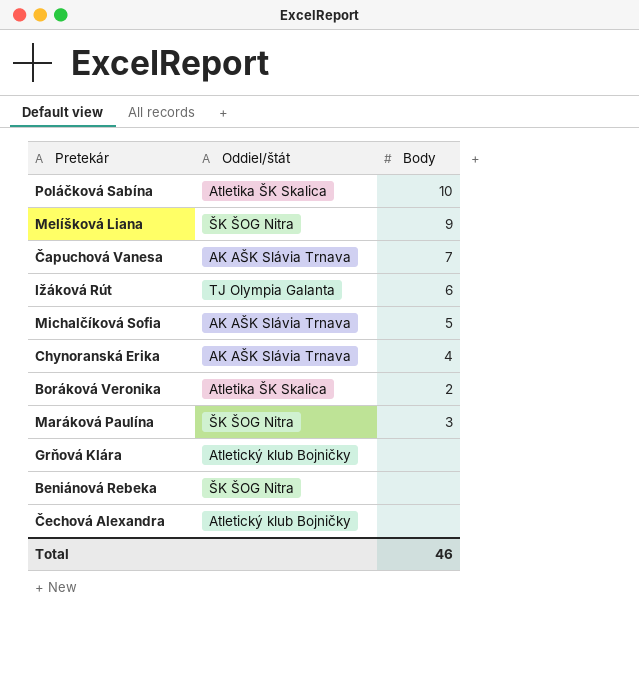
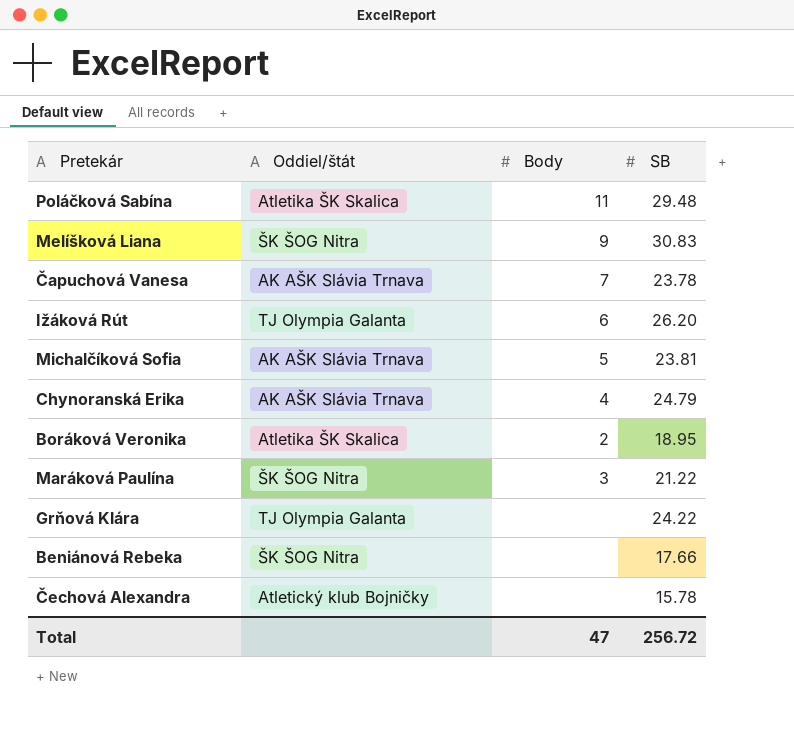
column SB | position: none -> 4
Poláčková Sabína | Body: 10 -> 11
Grňová Klára | Oddiel/štát: Atletický klub Bojničky -> TJ Olympia Galanta
Total | Body: 46 -> 47

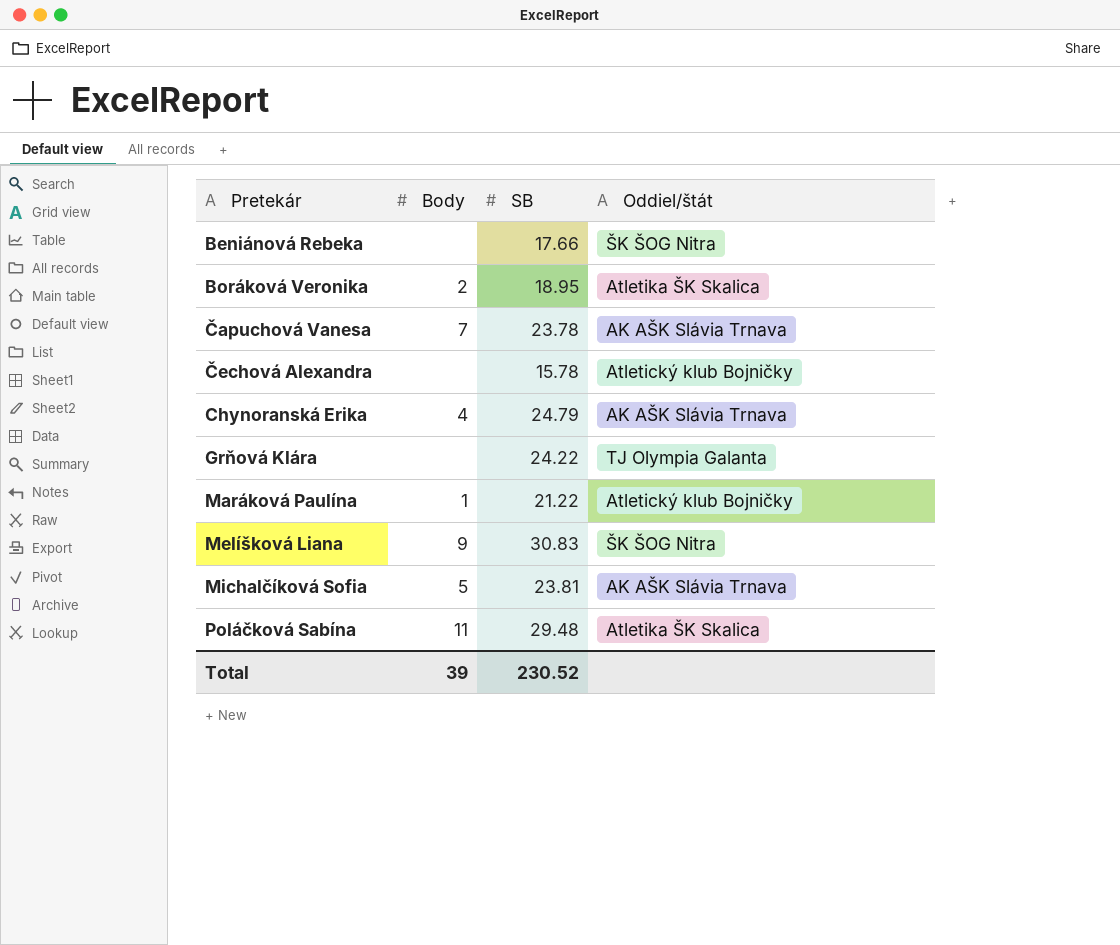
row order: none -> Pretekár ascending
column Oddiel/štát | position: 2 -> 4
row Ižáková Rút: TJ Olympia Galanta | 6 | 26.20 -> none
Maráková Paulína | Body: 3 -> 1
Maráková Paulína | Oddiel/štát: ŠK ŠOG Nitra -> Atletický klub Bojničky
Total | Body: 47 -> 39
Total | SB: 256.72 -> 230.52

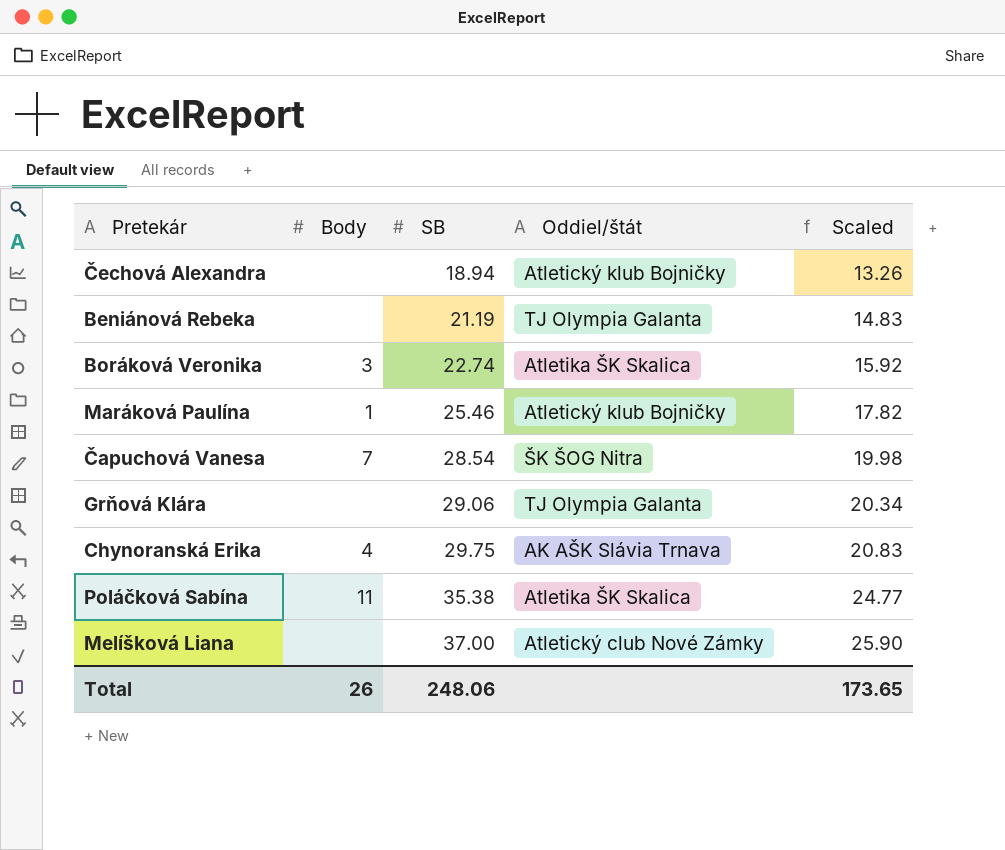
row order: Pretekár ascending -> SB ascending
column Scaled | formula: none -> [SB] * 0.7
row Michalčíková Sofia: 5 | 23.81 | AK AŠK Slávia Trnava -> none
Čechová Alexandra | SB: 15.78 -> 18.94
Beniánová Rebeka | SB: 17.66 -> 21.19
Beniánová Rebeka | Oddiel/štát: ŠK ŠOG Nitra -> TJ Olympia Galanta
Boráková Veronika | Body: 2 -> 3
Boráková Veronika | SB: 18.95 -> 22.74
Maráková Paulína | SB: 21.22 -> 25.46
Čapuchová Vanesa | SB: 23.78 -> 28.54
Čapuchová Vanesa | Oddiel/štát: AK AŠK Slávia Trnava -> ŠK ŠOG Nitra
Grňová Klára | SB: 24.22 -> 29.06
Chynoranská Erika | SB: 24.79 -> 29.75
Poláčková Sabína | SB: 29.48 -> 35.38
Melíšková Liana | Body: 9 -> none
Melíšková Liana | SB: 30.83 -> 37.00
Melíšková Liana | Oddiel/štát: ŠK ŠOG Nitra -> Atletický club Nové Zámky
Total | Body: 39 -> 26
Total | SB: 230.52 -> 248.06

